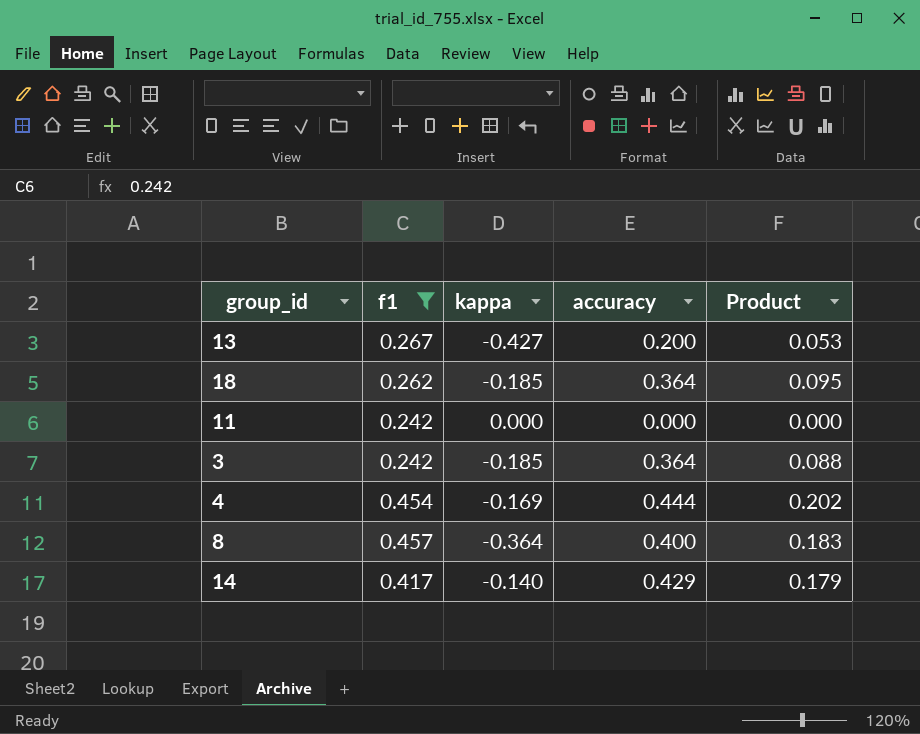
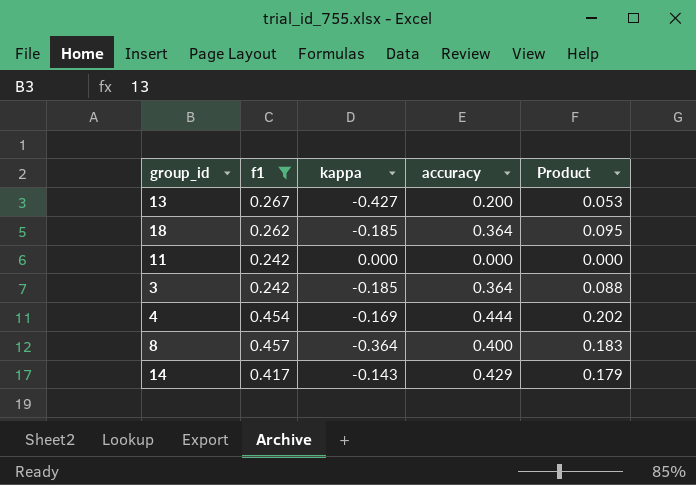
14 | kappa: -0.140 -> -0.143

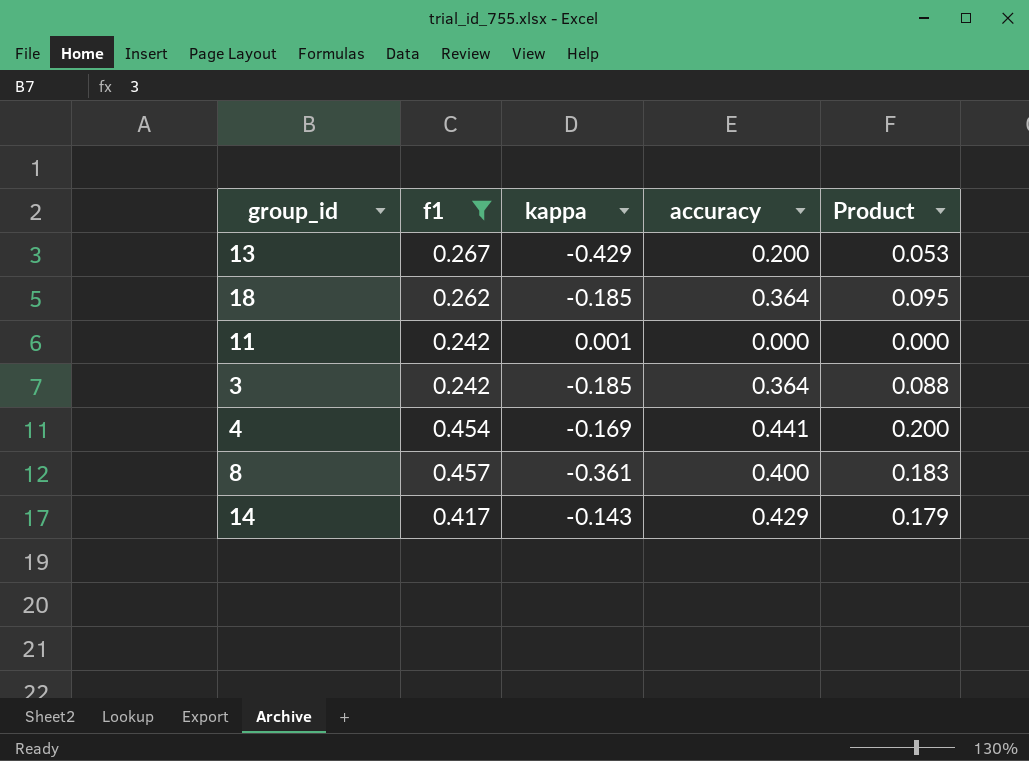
13 | kappa: -0.427 -> -0.429
11 | kappa: 0.000 -> 0.001
4 | accuracy: 0.444 -> 0.441
4 | Product: 0.202 -> 0.200
8 | kappa: -0.364 -> -0.361

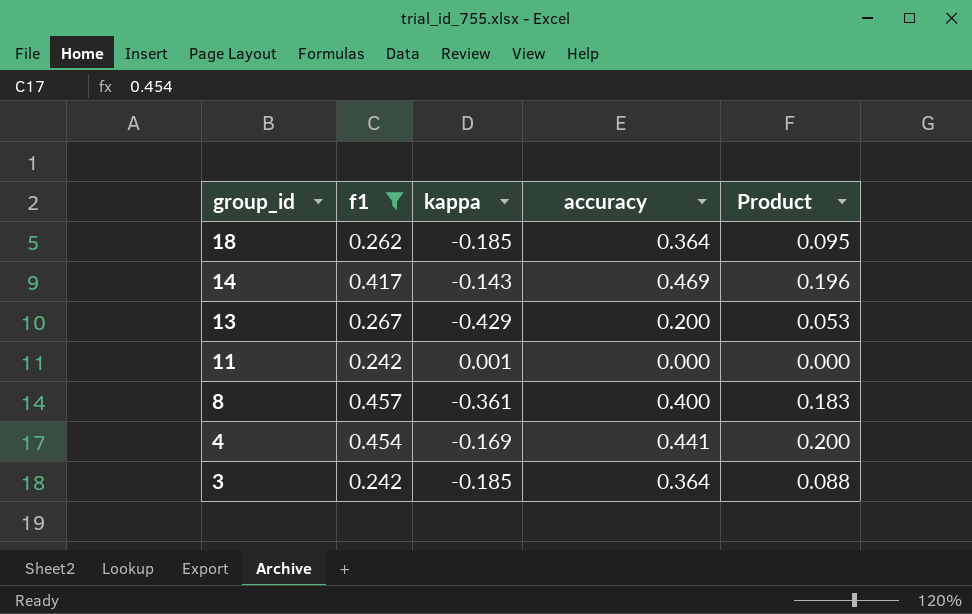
row order: none -> group_id descending
14 | accuracy: 0.429 -> 0.469
14 | Product: 0.179 -> 0.196

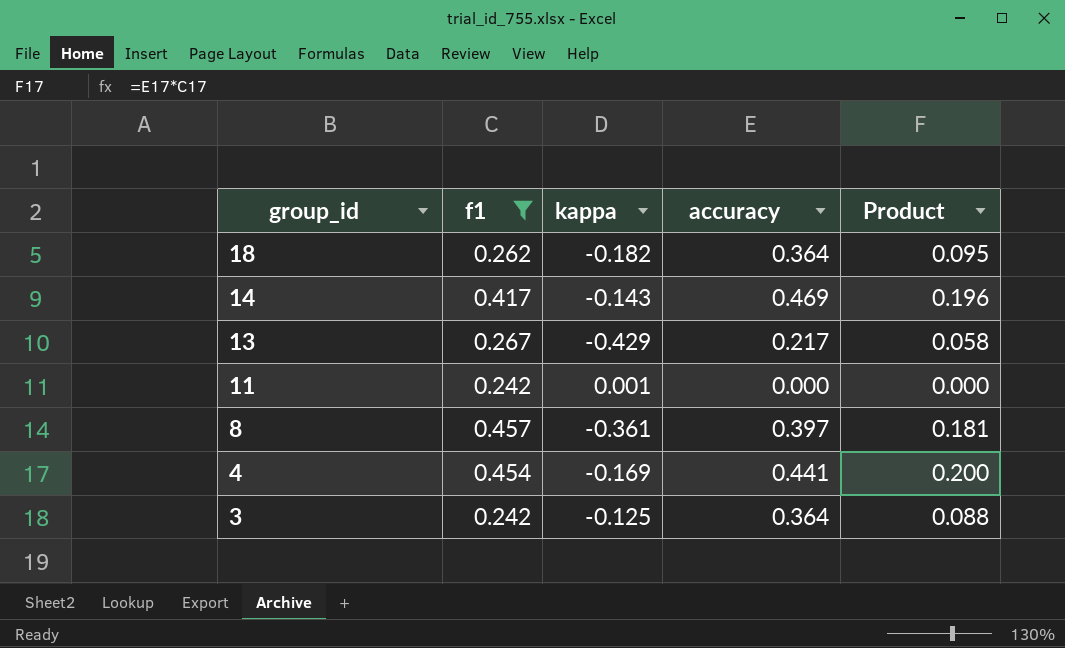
18 | kappa: -0.185 -> -0.182
13 | accuracy: 0.200 -> 0.217
13 | Product: 0.053 -> 0.058
8 | accuracy: 0.400 -> 0.397
8 | Product: 0.183 -> 0.181
3 | kappa: -0.185 -> -0.125

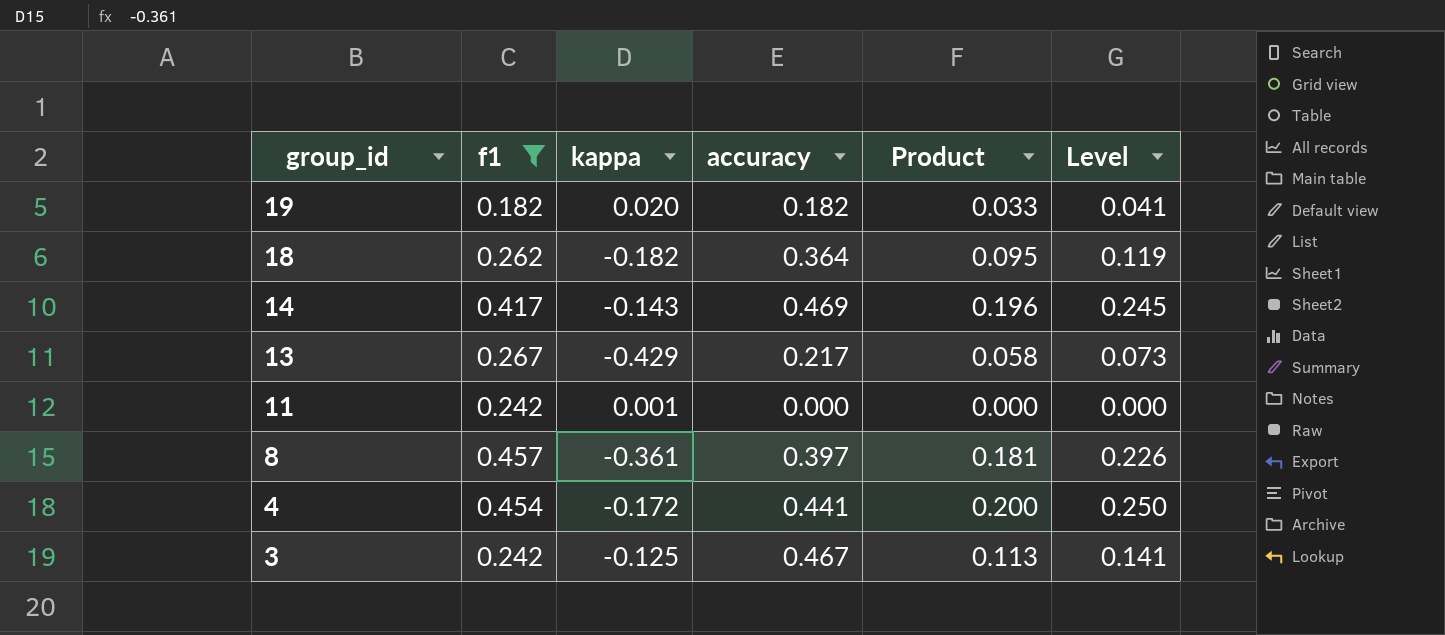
column Level | formula: none -> [Product] * 1.25
row 19: none -> 0.182 | 0.020 | 0.182 | 0.033 | 0.041
4 | kappa: -0.169 -> -0.172
3 | accuracy: 0.364 -> 0.467
3 | Product: 0.088 -> 0.113

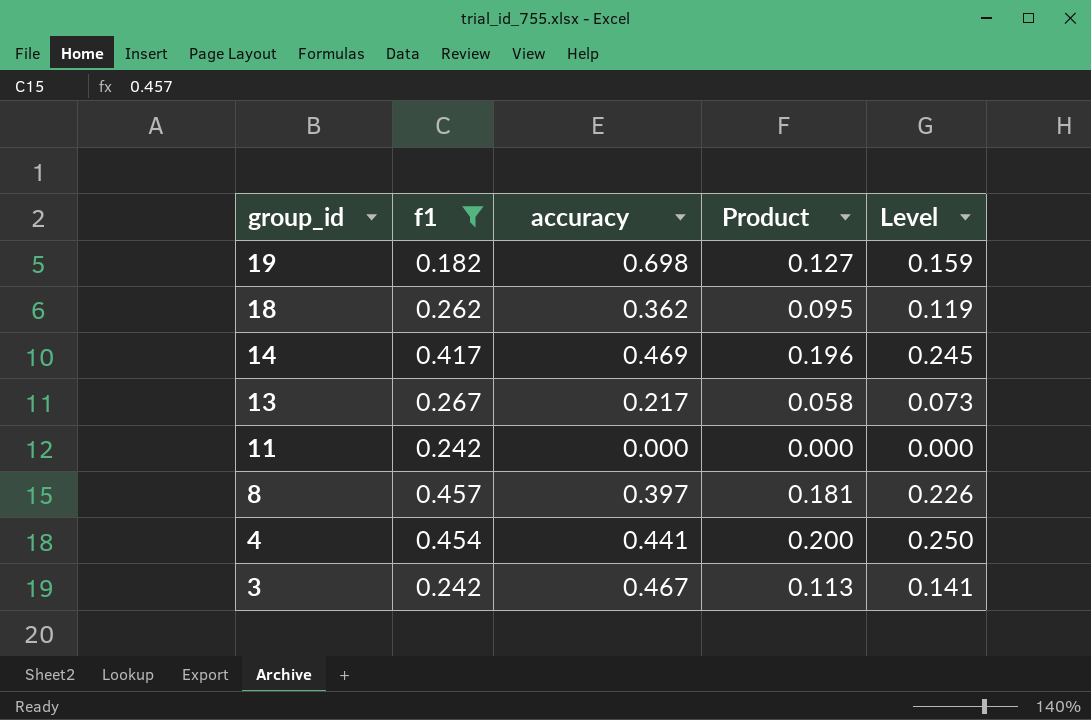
column kappa | position: 3 -> none
19 | accuracy: 0.182 -> 0.698
19 | Product: 0.033 -> 0.127
19 | Level: 0.041 -> 0.159
18 | accuracy: 0.364 -> 0.362

